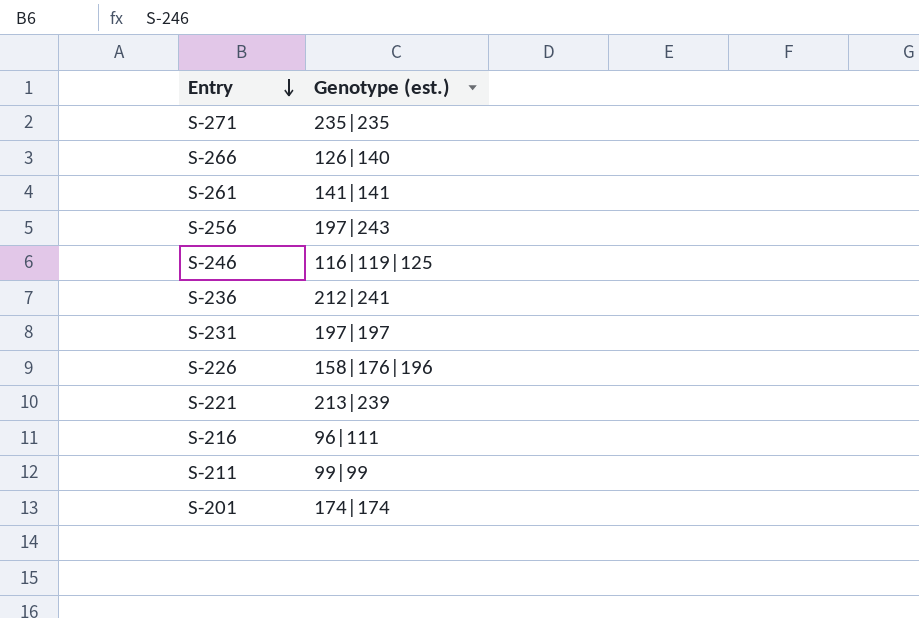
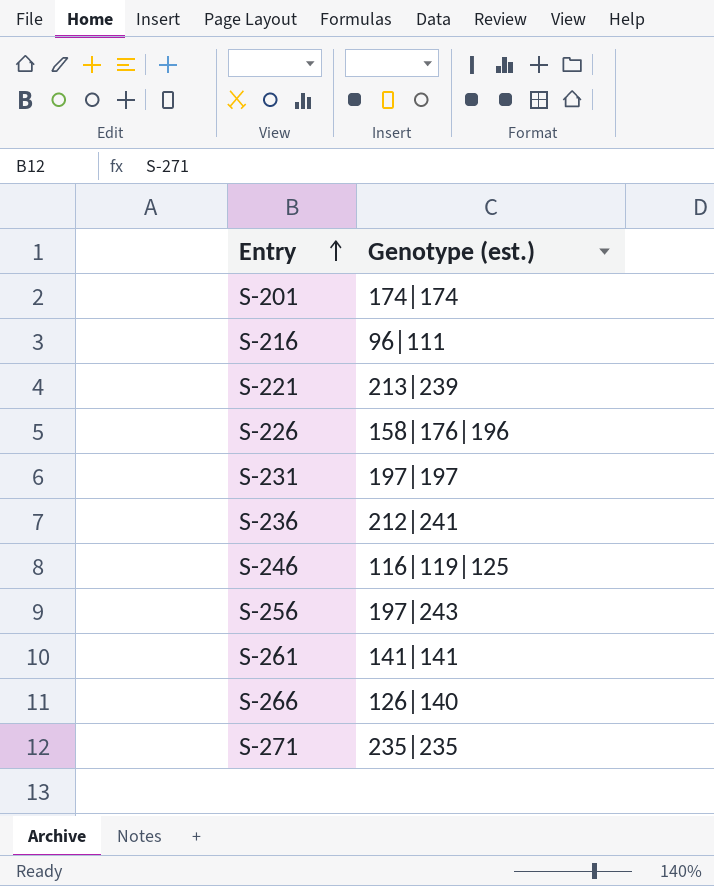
row order: Entry descending -> Entry ascending
row S-211: 99|99 -> none

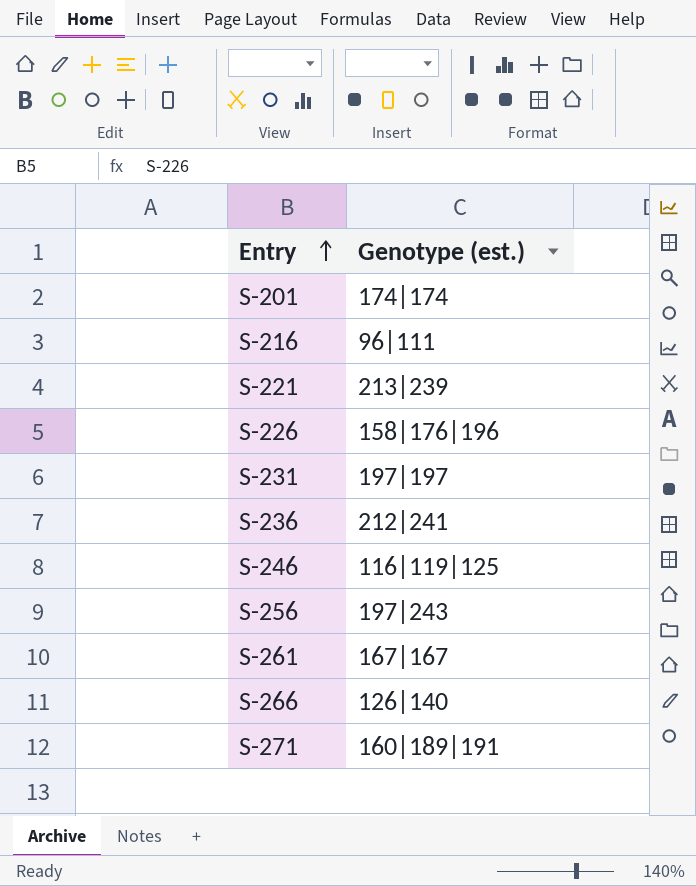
S-261 | Genotype (est.): 141|141 -> 167|167
S-271 | Genotype (est.): 235|235 -> 160|189|191

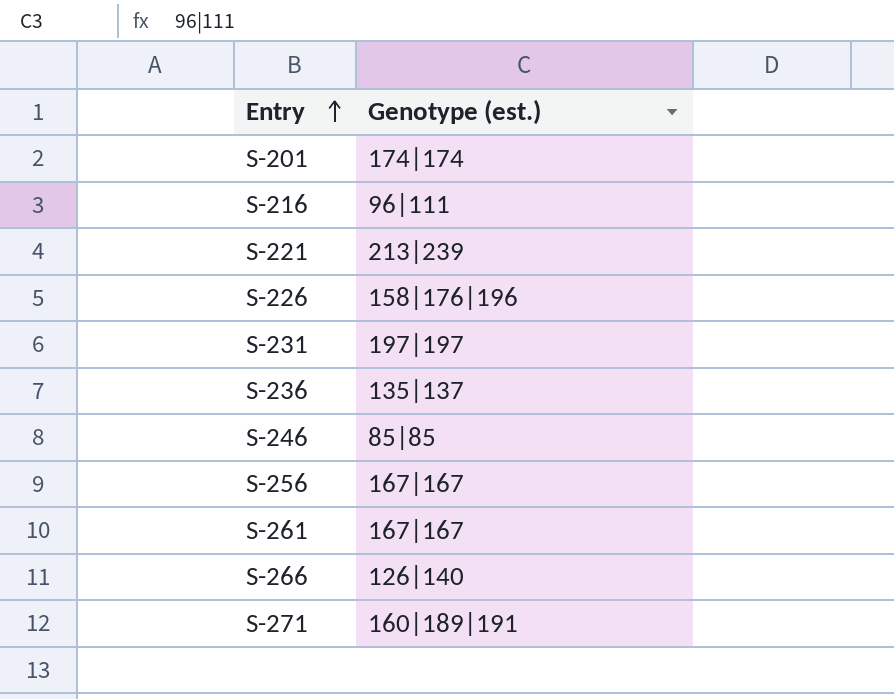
S-236 | Genotype (est.): 212|241 -> 135|137
S-246 | Genotype (est.): 116|119|125 -> 85|85
S-256 | Genotype (est.): 197|243 -> 167|167

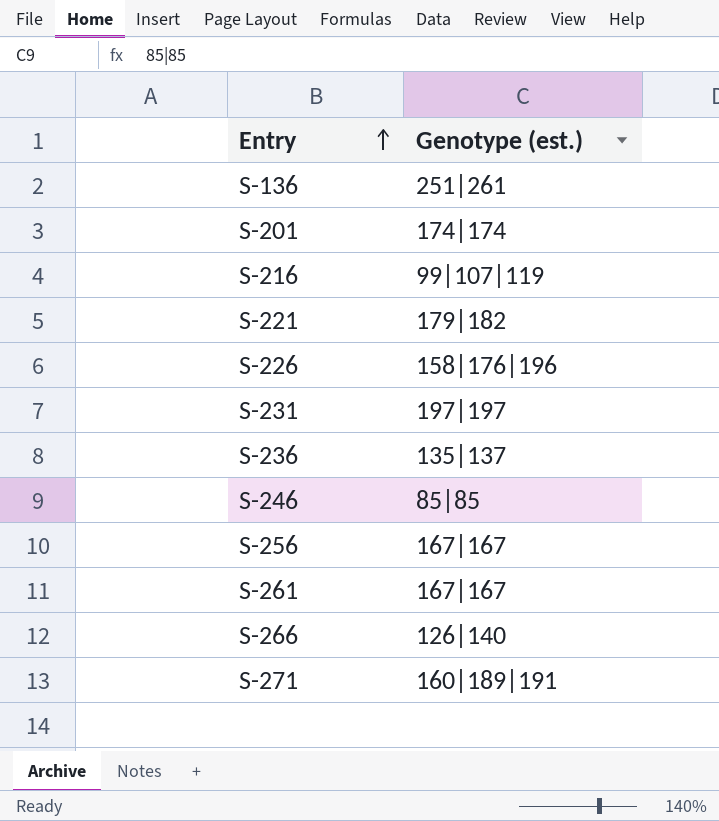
row S-136: none -> 251|261
S-216 | Genotype (est.): 96|111 -> 99|107|119
S-221 | Genotype (est.): 213|239 -> 179|182

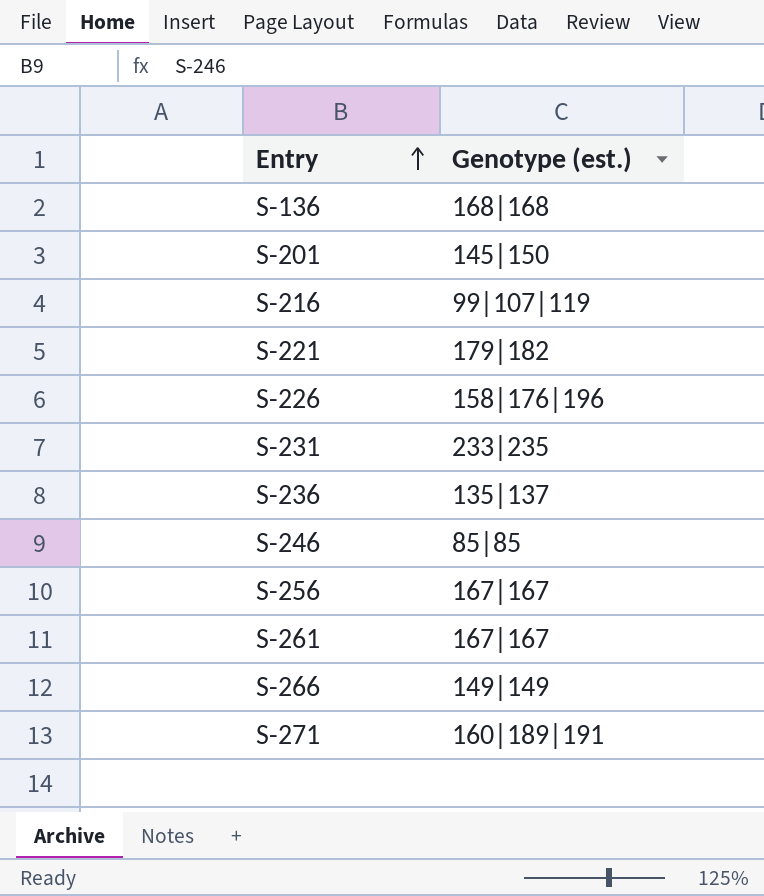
S-136 | Genotype (est.): 251|261 -> 168|168
S-201 | Genotype (est.): 174|174 -> 145|150
S-231 | Genotype (est.): 197|197 -> 233|235
S-266 | Genotype (est.): 126|140 -> 149|149

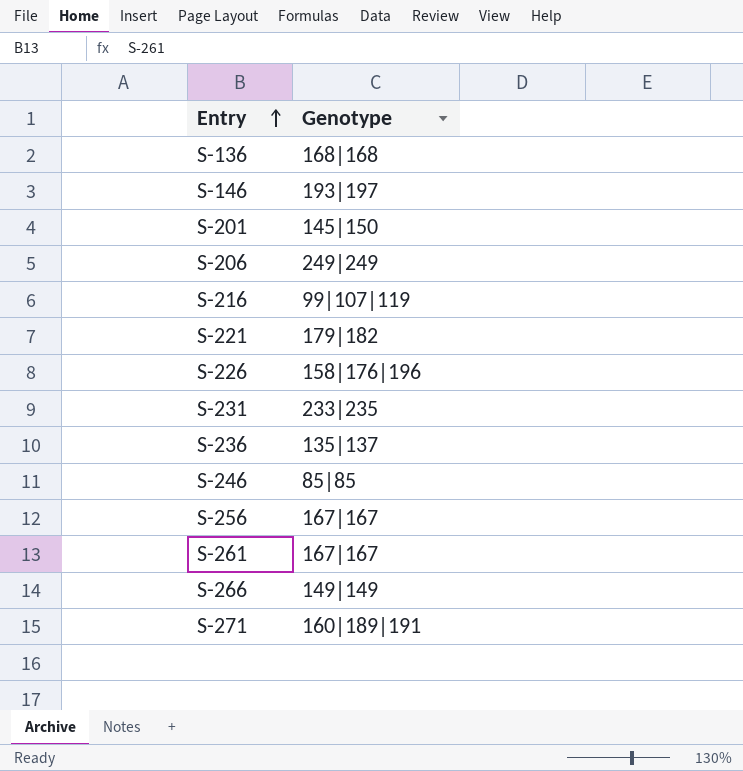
column name: Genotype (est.) -> Genotype
row S-146: none -> 193|197
row S-206: none -> 249|249

